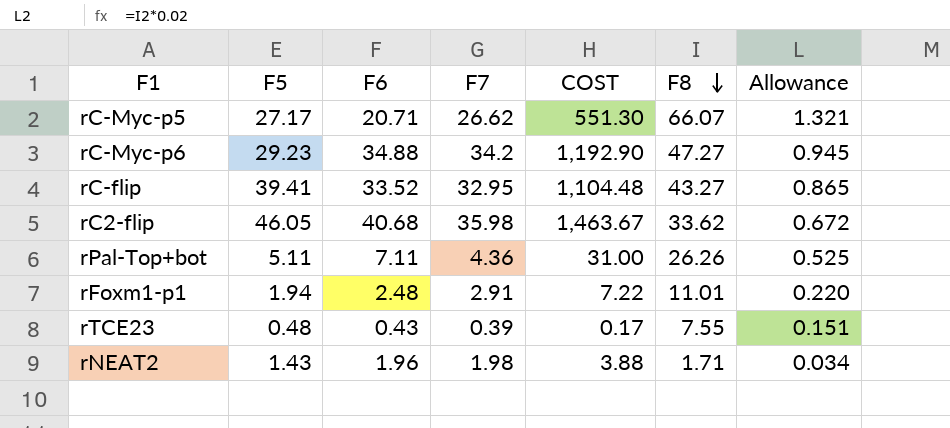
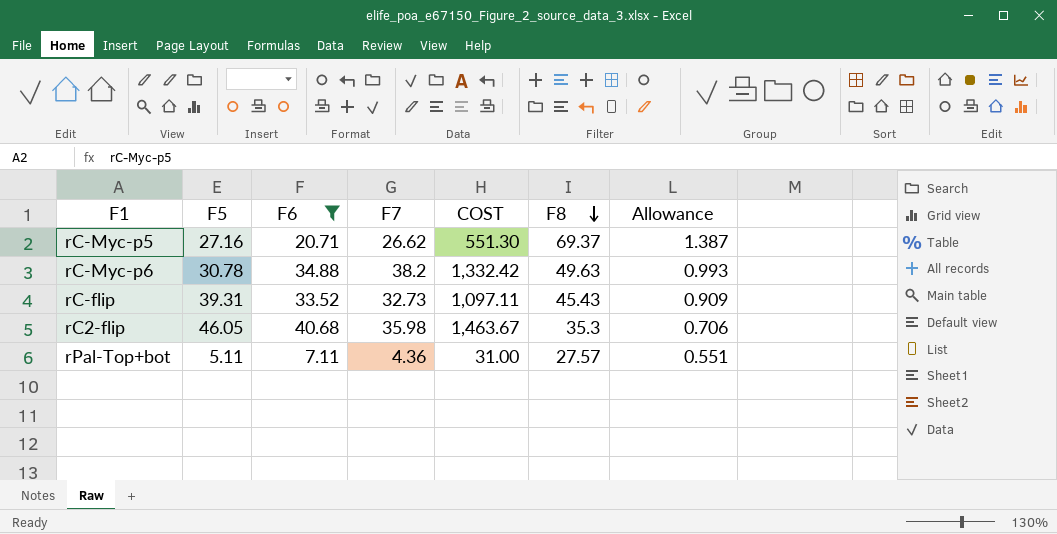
filter: none -> F6 >= 7.11
rC-Myc-p5 | F5: 27.17 -> 27.16
rC-Myc-p5 | F8: 66.07 -> 69.37
rC-Myc-p5 | Allowance: 1.321 -> 1.387
rC-Myc-p6 | F5: 29.23 -> 30.78
rC-Myc-p6 | F7: 34.2 -> 38.2
rC-Myc-p6 | COST: 1,192.90 -> 1,332.42
rC-Myc-p6 | F8: 47.27 -> 49.63
rC-Myc-p6 | Allowance: 0.945 -> 0.993
rC-flip | F5: 39.41 -> 39.31
rC-flip | F7: 32.95 -> 32.73
rC-flip | COST: 1,104.48 -> 1,097.11
rC-flip | F8: 43.27 -> 45.43
rC-flip | Allowance: 0.865 -> 0.909
rC2-flip | F8: 33.62 -> 35.3
rC2-flip | Allowance: 0.672 -> 0.706
rPal-Top+bot | F8: 26.26 -> 27.57
rPal-Top+bot | Allowance: 0.525 -> 0.551

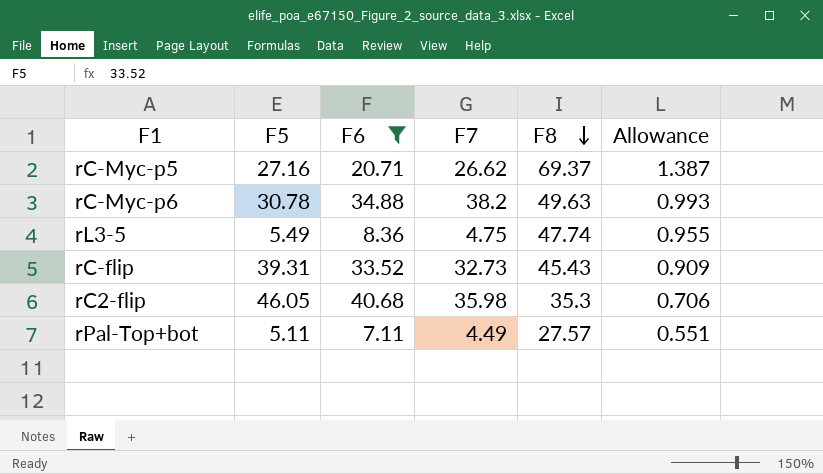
column COST | formula: [F6] * [F7] -> none
row rL3-5: none -> 5.49 | 8.36 | 4.75 | 47.74 | 0.955
rPal-Top+bot | F7: 4.36 -> 4.49

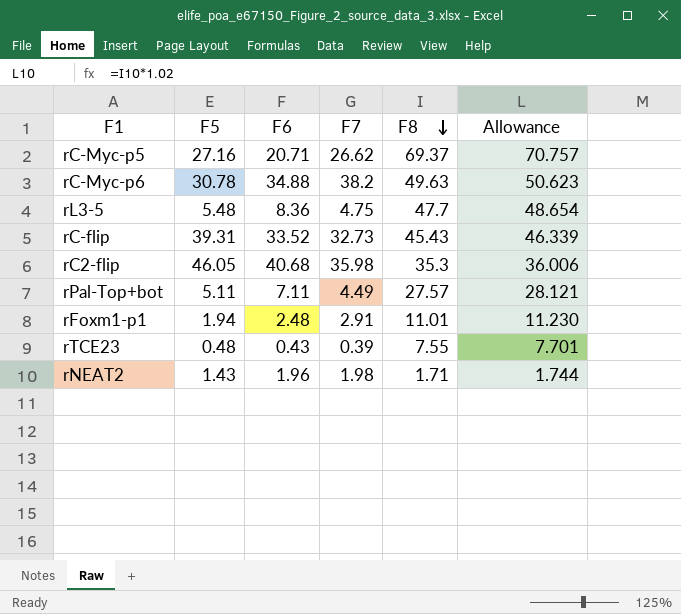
filter: F6 >= 7.11 -> none
column Allowance | formula: [F8] * 0.02 -> [F8] * 1.02
rL3-5 | F5: 5.49 -> 5.48
rL3-5 | F8: 47.74 -> 47.7

